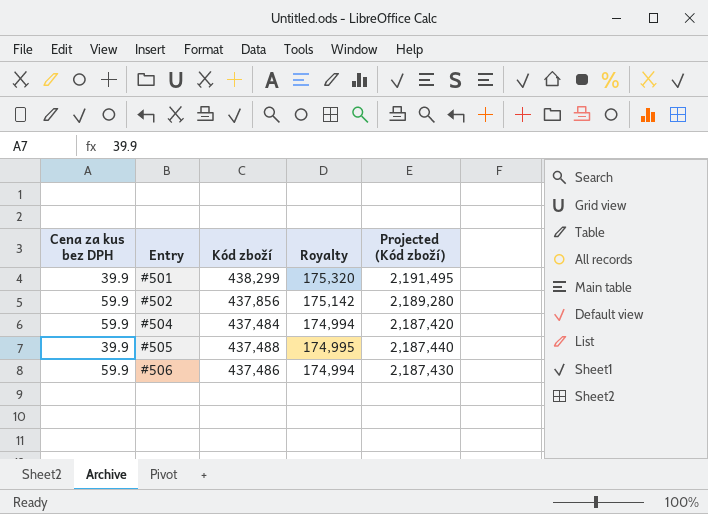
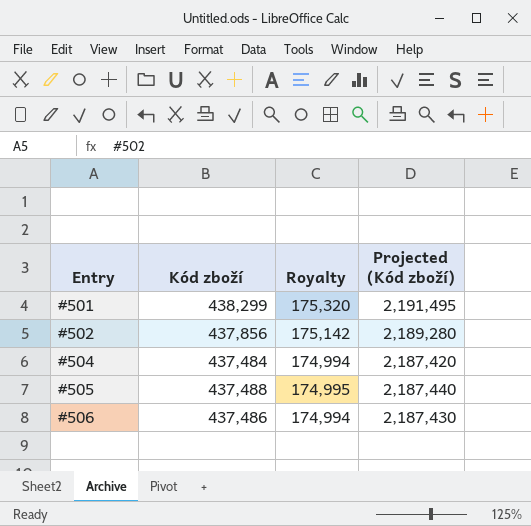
column Cena za kus bez DPH | position: 1 -> none

